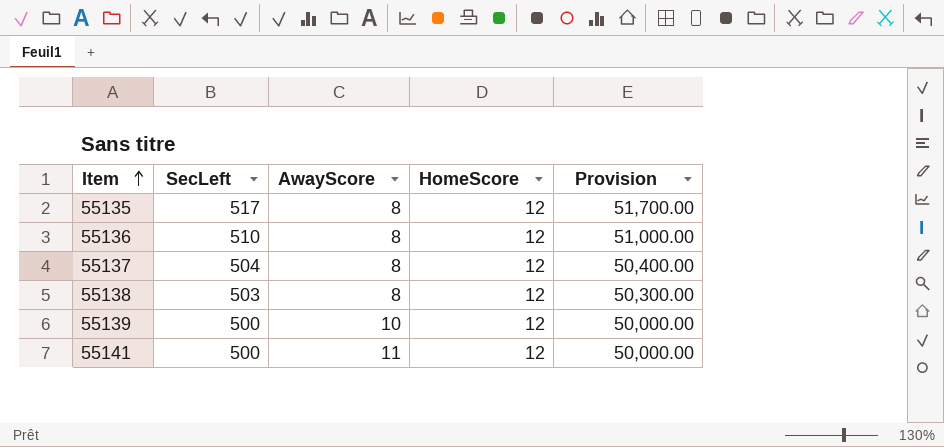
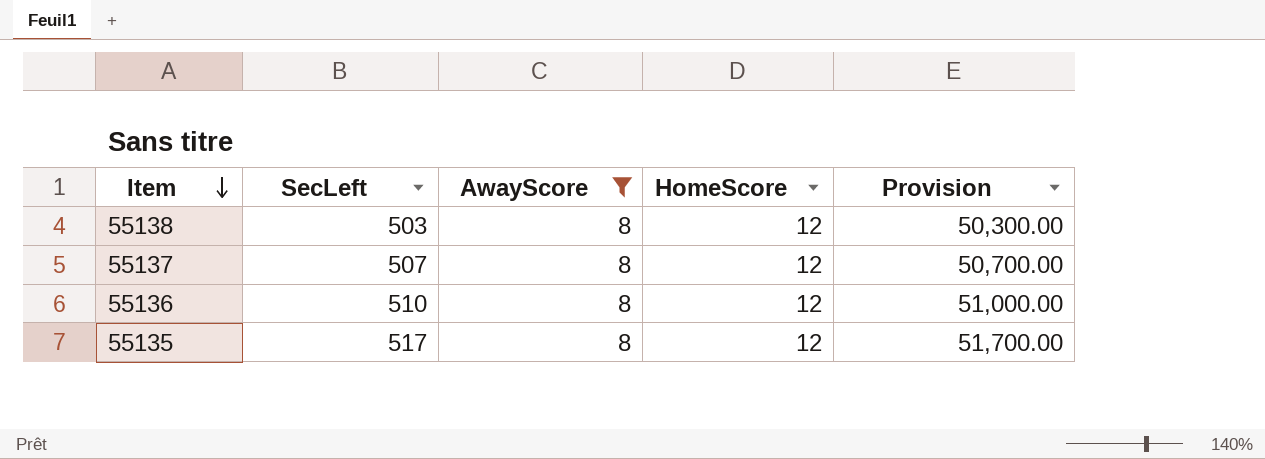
filter: none -> AwayScore = 8
row order: Item ascending -> Item descending
55137 | SecLeft: 504 -> 507
55137 | Provision: 50,400.00 -> 50,700.00

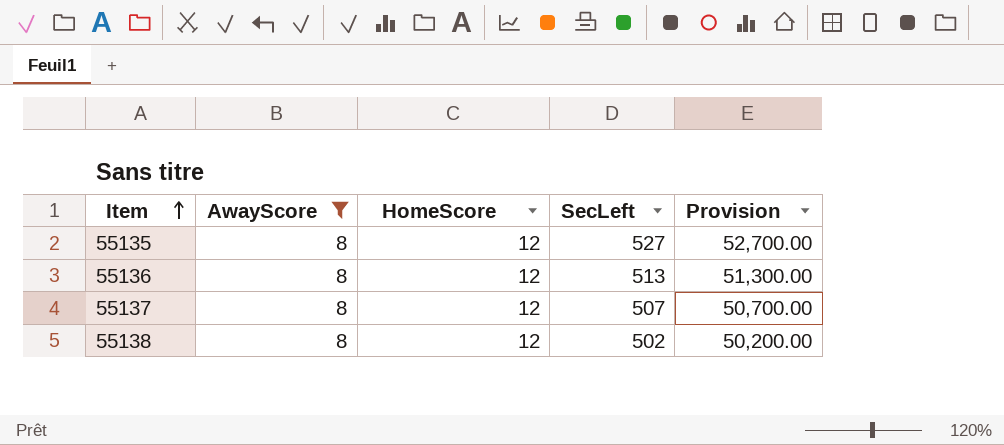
row order: Item descending -> Item ascending
column SecLeft | position: 2 -> 4
55135 | SecLeft: 517 -> 527
55135 | Provision: 51,700.00 -> 52,700.00
55136 | SecLeft: 510 -> 513
55136 | Provision: 51,000.00 -> 51,300.00
55138 | SecLeft: 503 -> 502
55138 | Provision: 50,300.00 -> 50,200.00

